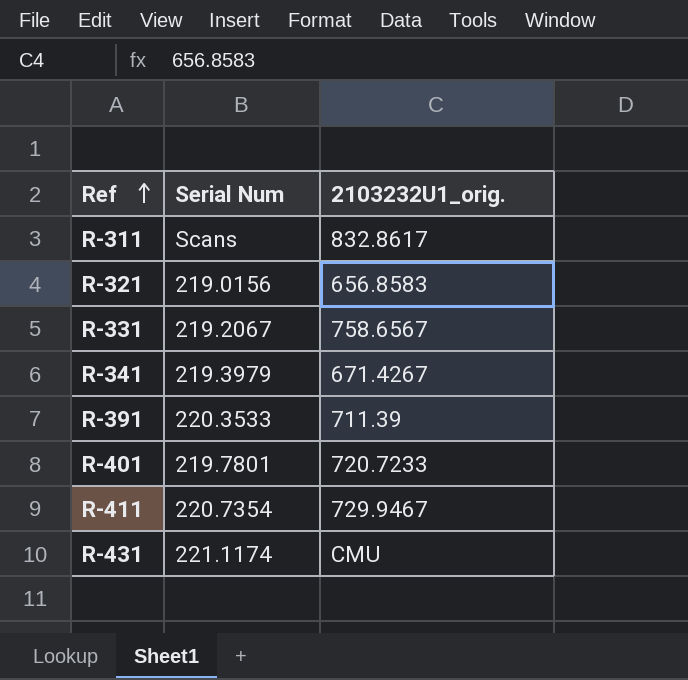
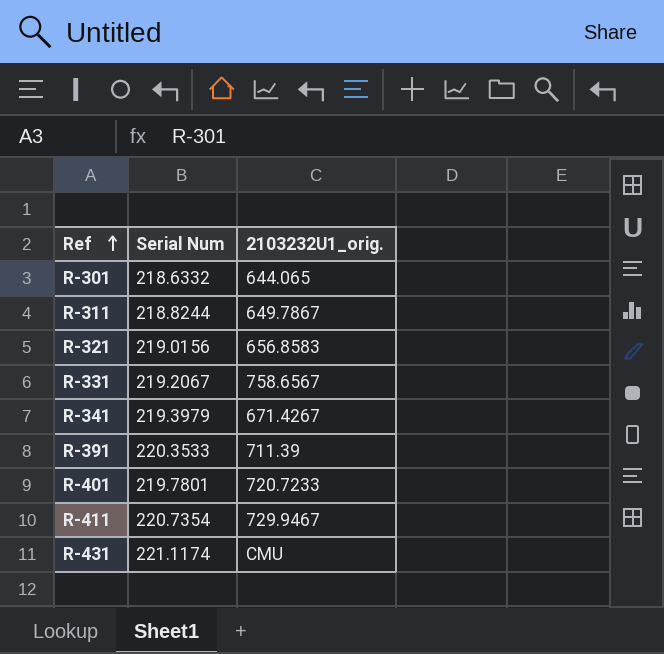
row R-301: none -> 218.6332 | 644.065
R-311 | Serial Num: Scans -> 218.8244
R-311 | 2103232U1_orig.: 832.8617 -> 649.7867

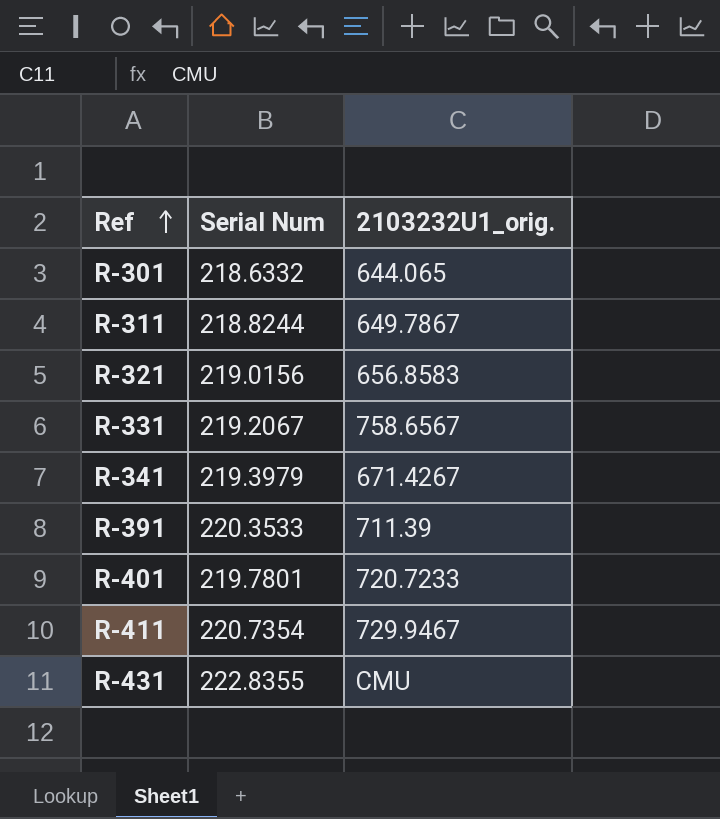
R-431 | Serial Num: 221.1174 -> 222.8355

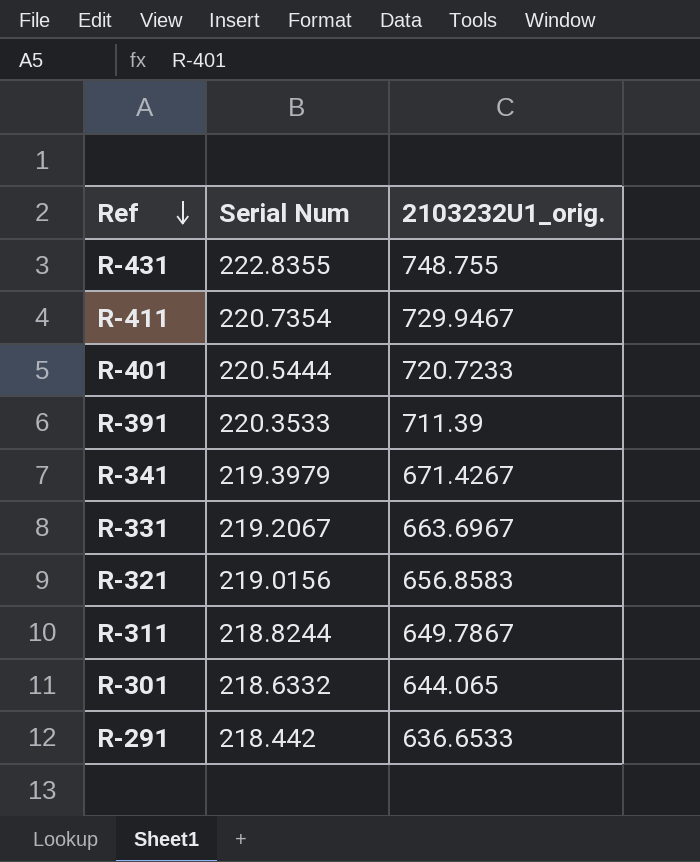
row order: Ref ascending -> Ref descending
R-431 | 2103232U1_orig.: CMU -> 748.755
R-401 | Serial Num: 219.7801 -> 220.5444
R-331 | 2103232U1_orig.: 758.6567 -> 663.6967
row R-291: none -> 218.442 | 636.6533

